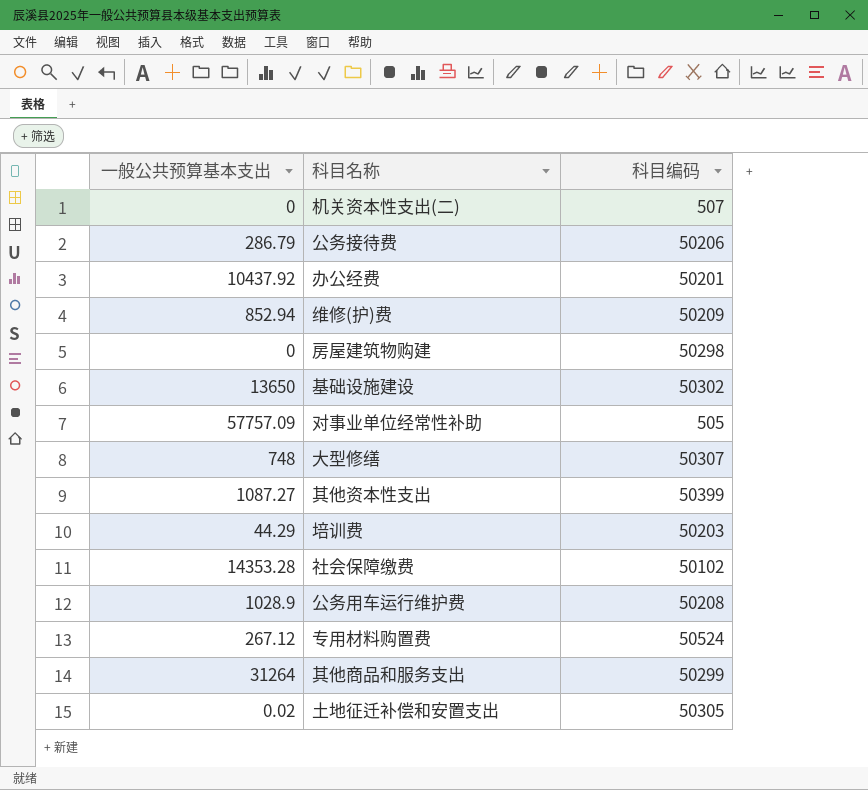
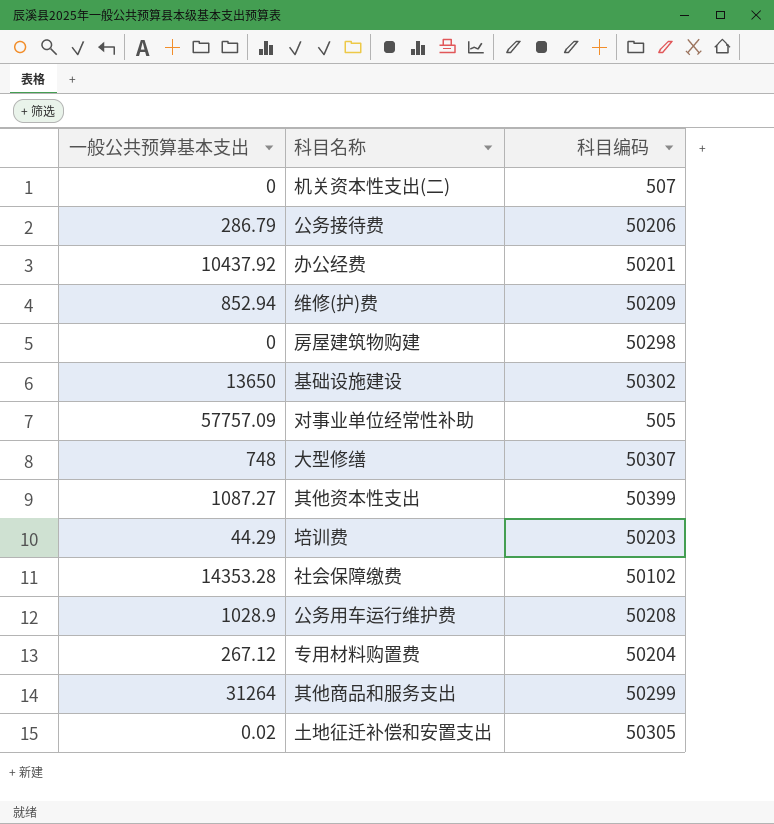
专用材料购置费 | 科目编码: 50524 -> 50204

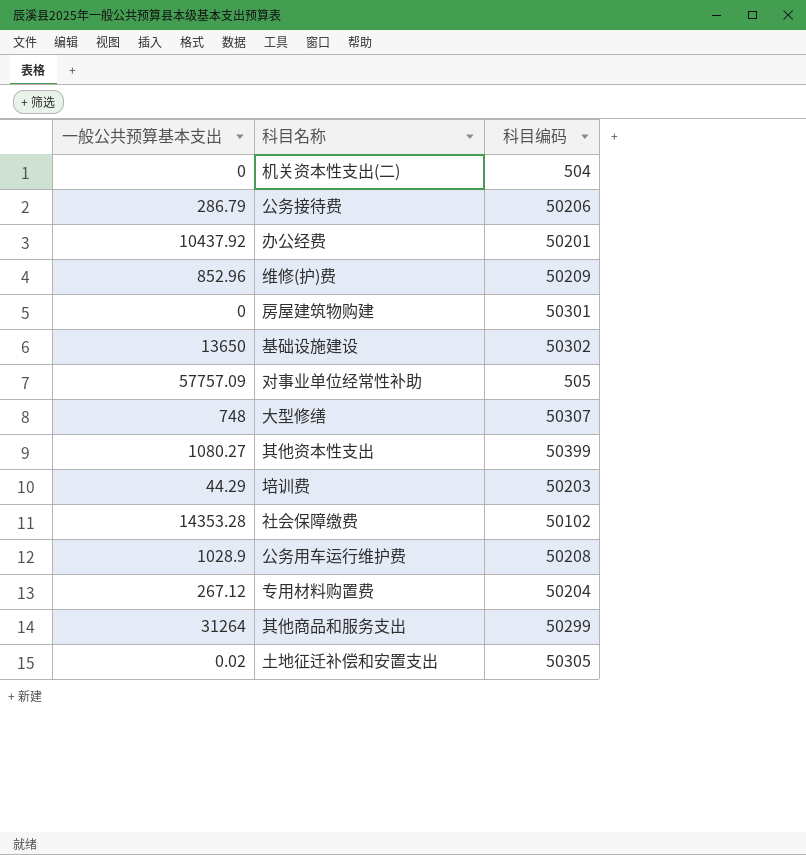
机关资本性支出(二) | 科目编码: 507 -> 504
维修(护)费 | 一般公共预算基本支出: 852.94 -> 852.96
房屋建筑物购建 | 科目编码: 50298 -> 50301
其他资本性支出 | 一般公共预算基本支出: 1087.27 -> 1080.27

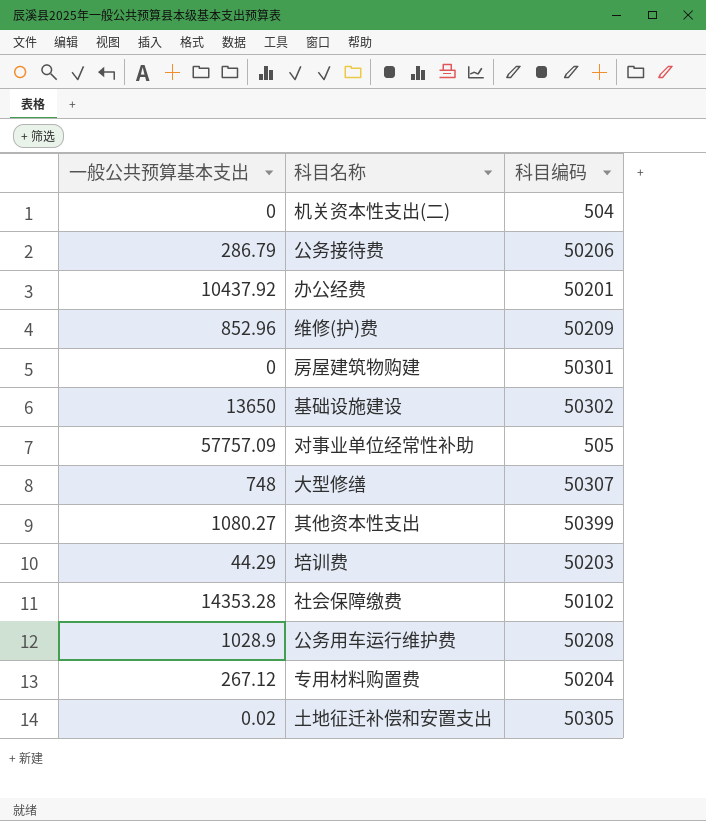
row 其他商品和服务支出: 31264 | 50299 -> none

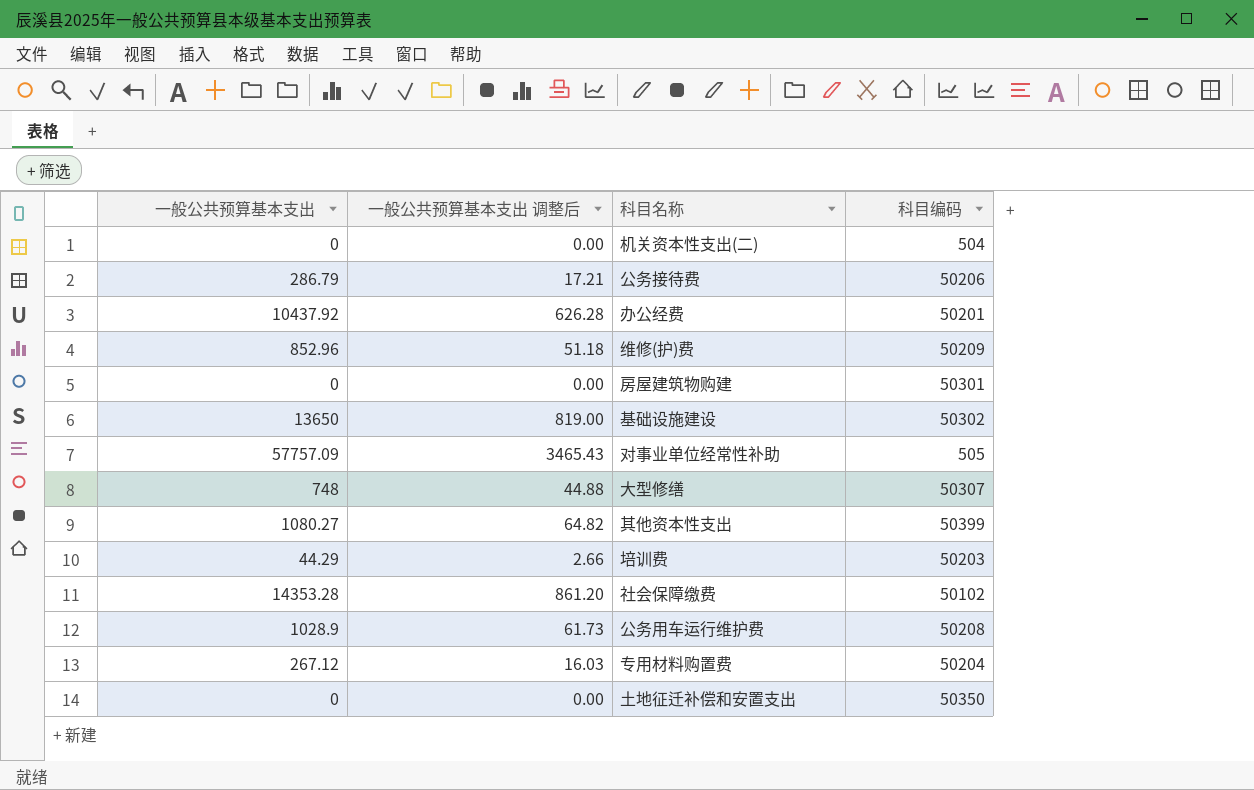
column 一般公共预算基本支出 调整后 | formula: none -> [一般公共预算基本支出] * 0.06
土地征迁补偿和安置支出 | 一般公共预算基本支出: 0.02 -> 0
土地征迁补偿和安置支出 | 科目编码: 50305 -> 50350

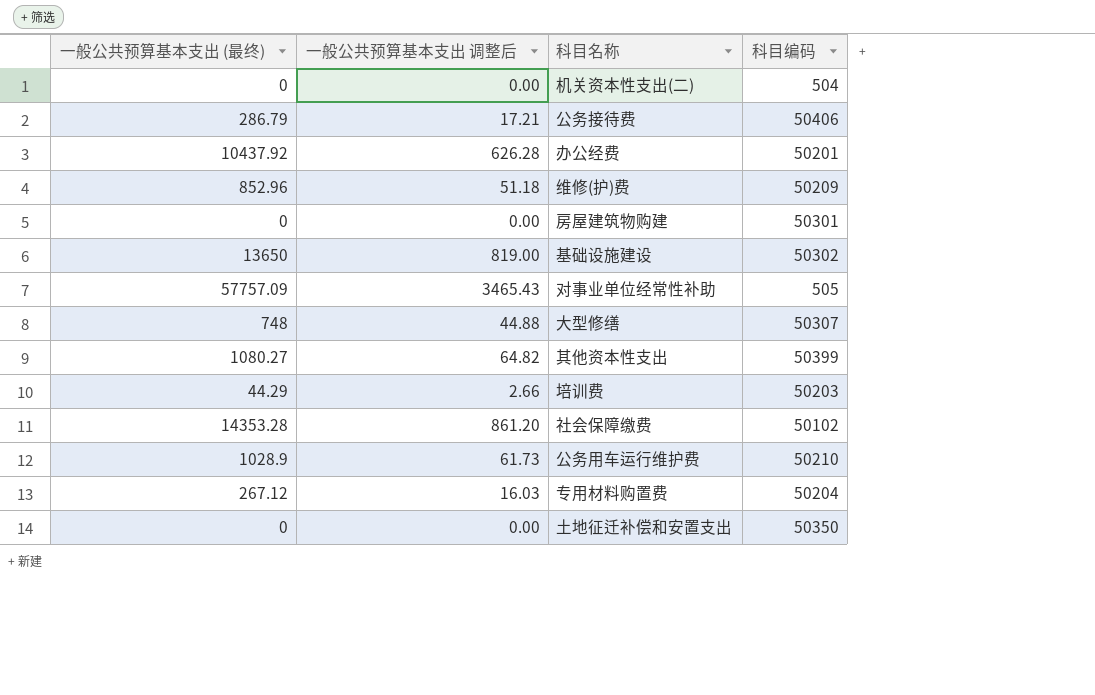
column name: 一般公共预算基本支出 -> 一般公共预算基本支出 (最终)
公务接待费 | 科目编码: 50206 -> 50406
公务用车运行维护费 | 科目编码: 50208 -> 50210

